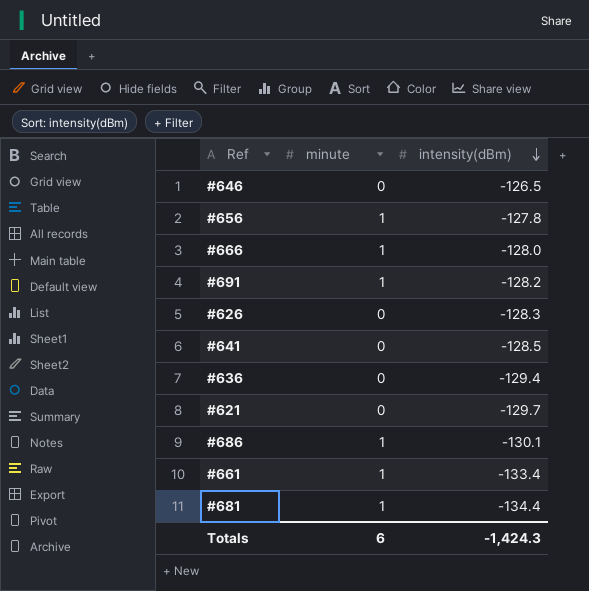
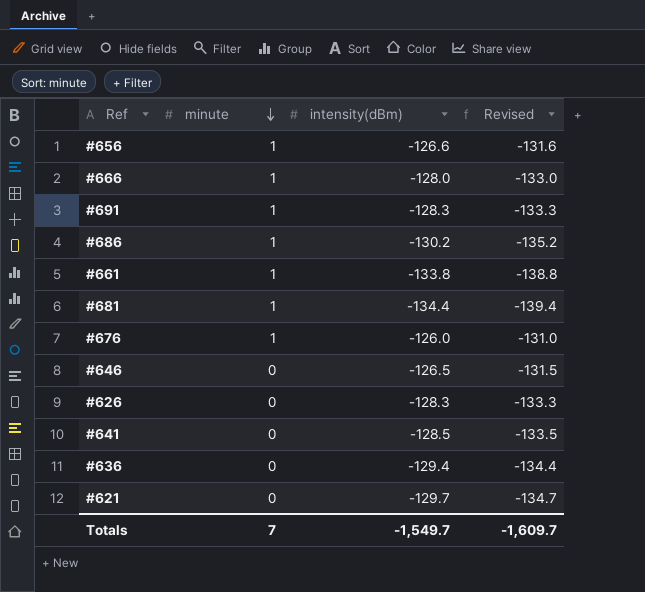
row order: intensity(dBm) descending -> minute descending
column Revised | formula: none -> [intensity(dBm)] - 5
#656 | intensity(dBm): -127.8 -> -126.6
#691 | intensity(dBm): -128.2 -> -128.3
#686 | intensity(dBm): -130.1 -> -130.2
#661 | intensity(dBm): -133.4 -> -133.8
row #676: none -> 1 | -126.0 | -131.0
Totals | minute: 6 -> 7
Totals | intensity(dBm): -1,424.3 -> -1,549.7

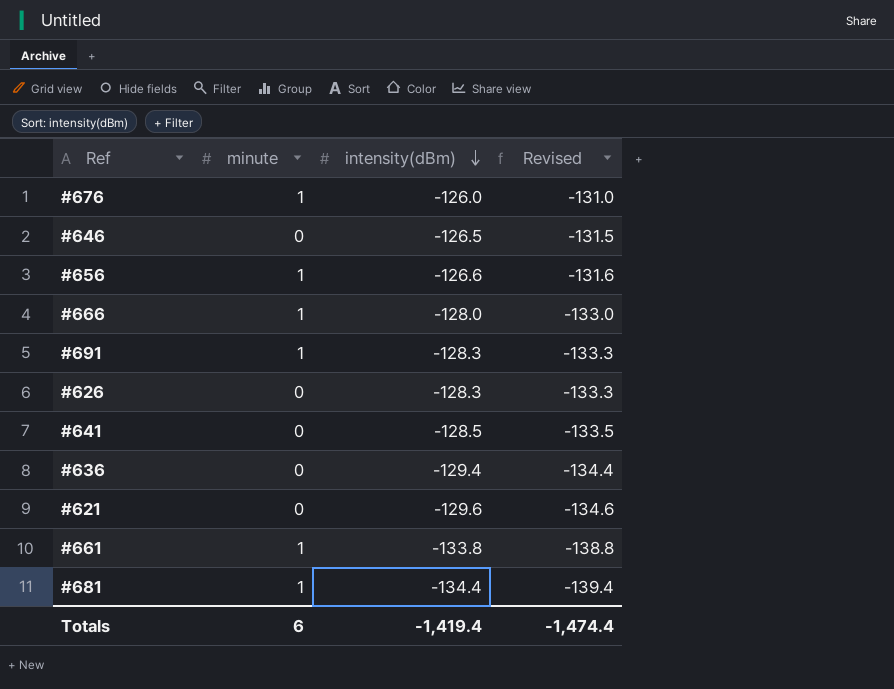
row order: minute descending -> intensity(dBm) descending
row #686: 1 | -130.2 | -135.2 -> none
#621 | intensity(dBm): -129.7 -> -129.6
#621 | Revised: -134.7 -> -134.6
Totals | minute: 7 -> 6
Totals | intensity(dBm): -1,549.7 -> -1,419.4
Totals | Revised: -1,609.7 -> -1,474.4

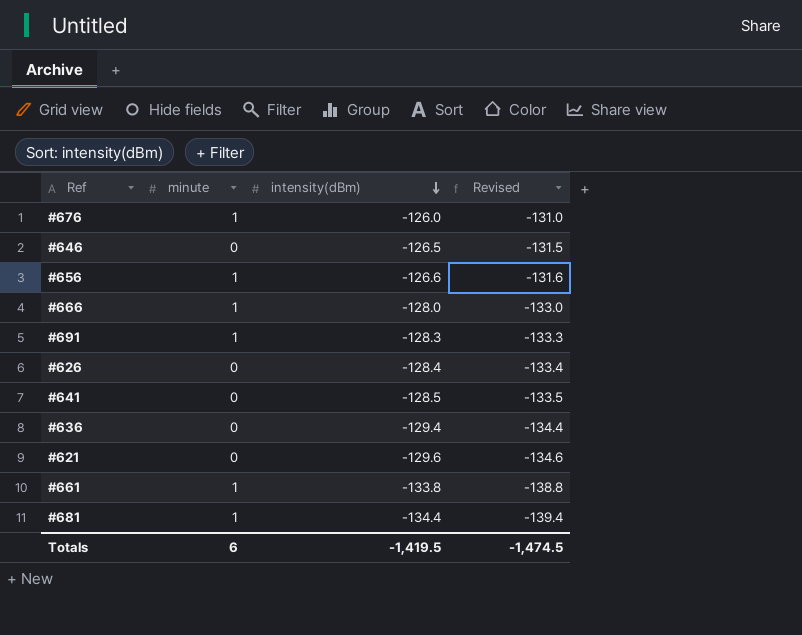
#626 | intensity(dBm): -128.3 -> -128.4
#626 | Revised: -133.3 -> -133.4
Totals | intensity(dBm): -1,419.4 -> -1,419.5
Totals | Revised: -1,474.4 -> -1,474.5

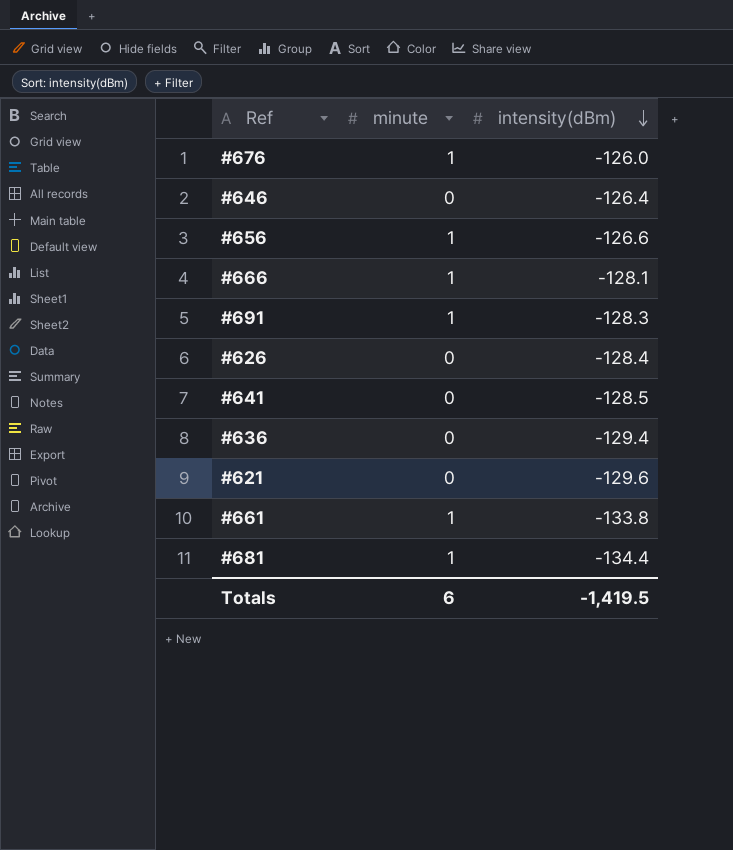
column Revised | formula: [intensity(dBm)] - 5 -> none
#646 | intensity(dBm): -126.5 -> -126.4
#666 | intensity(dBm): -128.0 -> -128.1

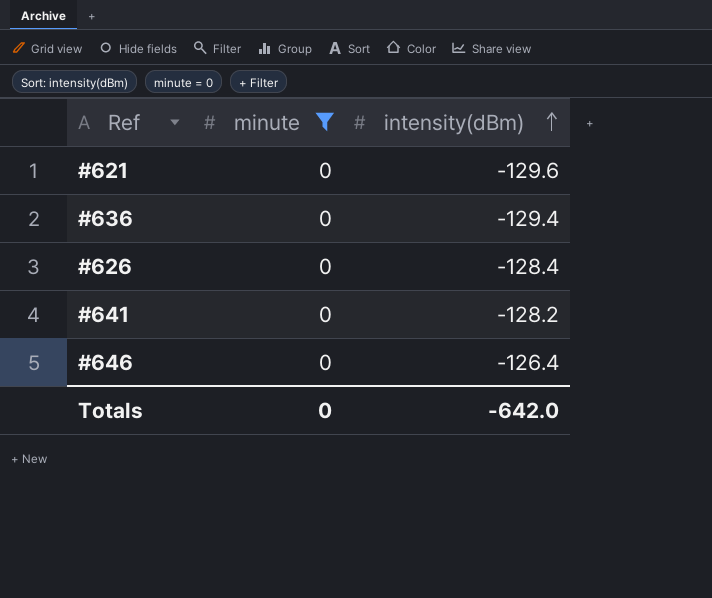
filter: none -> minute = 0
row order: intensity(dBm) descending -> intensity(dBm) ascending
#641 | intensity(dBm): -128.5 -> -128.2
Totals | minute: 6 -> 0
Totals | intensity(dBm): -1,419.5 -> -642.0

